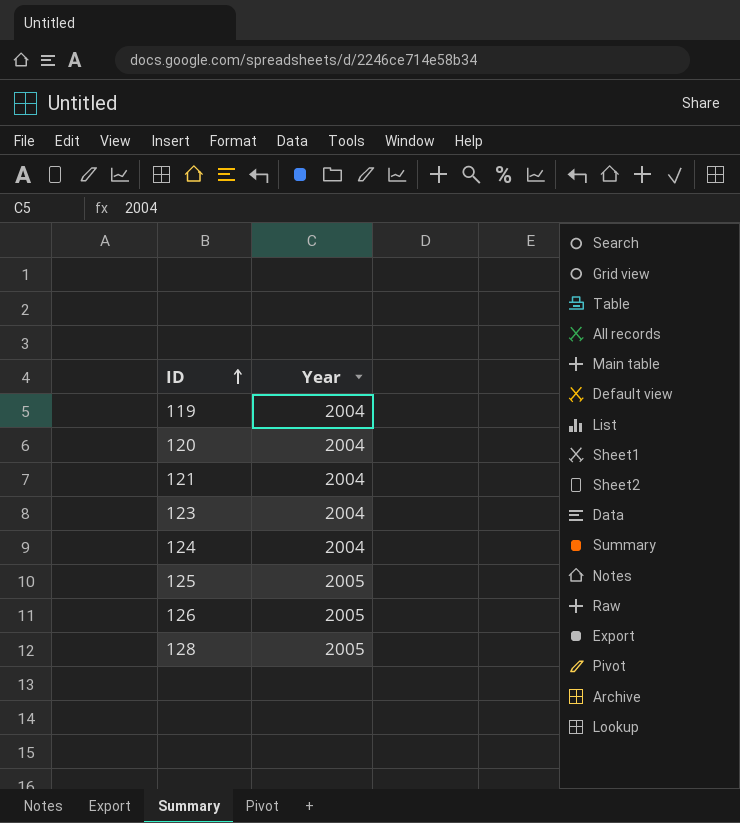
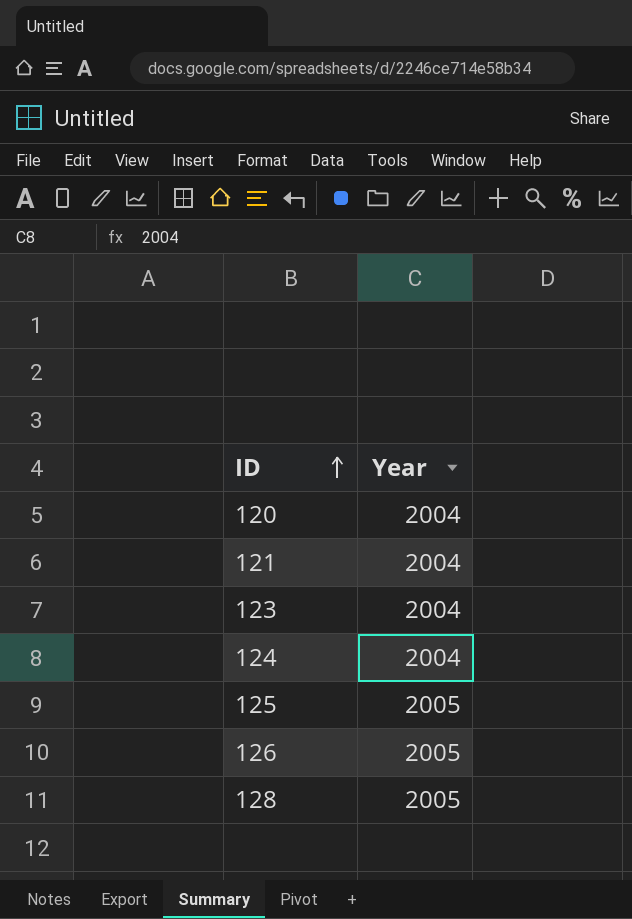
row 119: 2004 -> none

